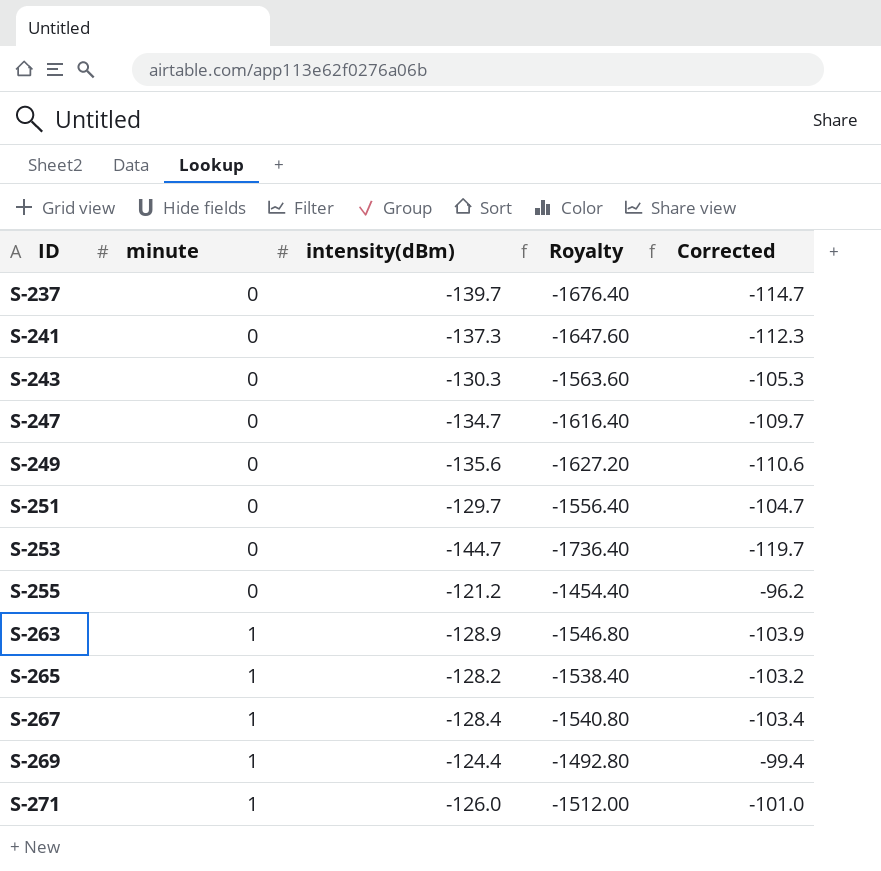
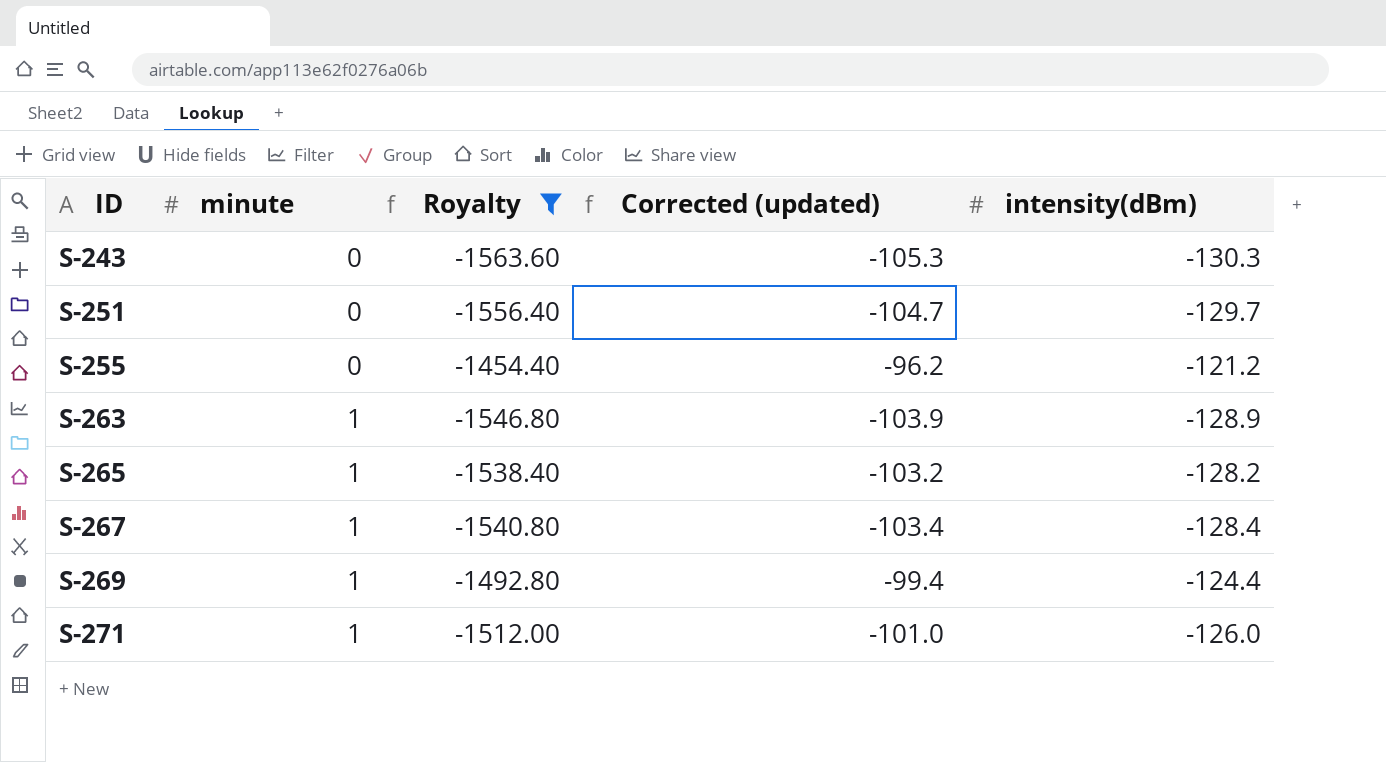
filter: none -> Royalty >= -1563.60
column name: Corrected -> Corrected (updated)
column intensity(dBm) | position: 3 -> 5

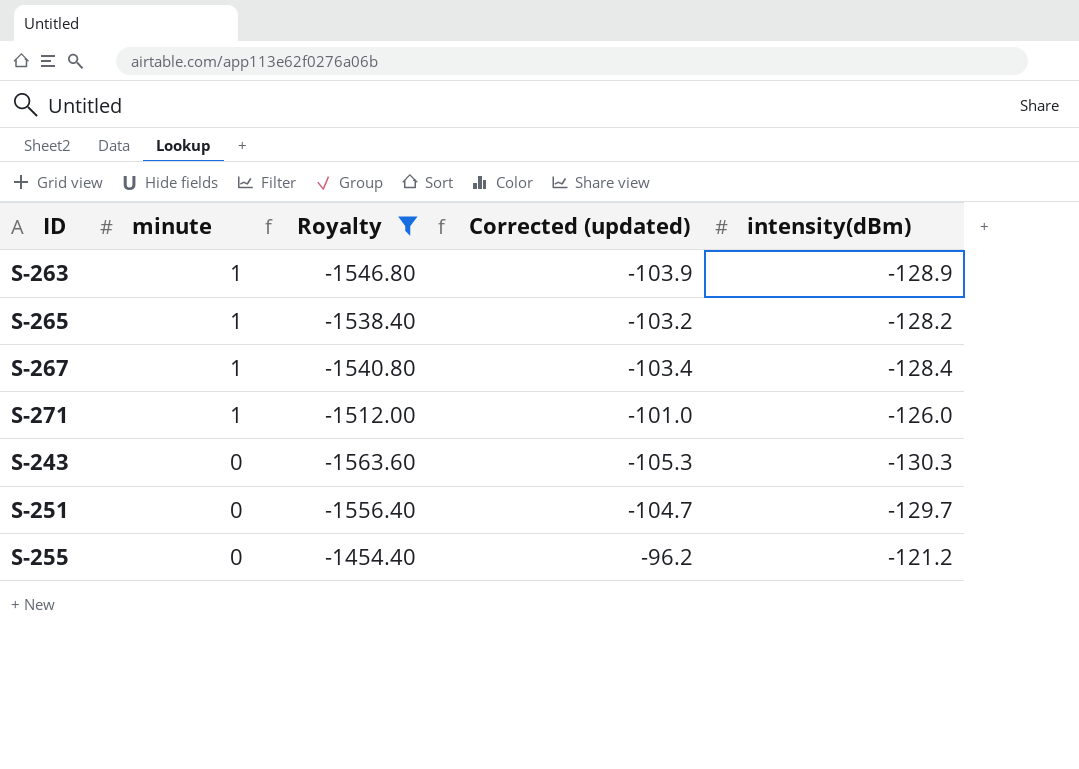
row order: ID ascending -> minute descending
row S-269: 1 | -1492.80 | -99.4 | -124.4 -> none

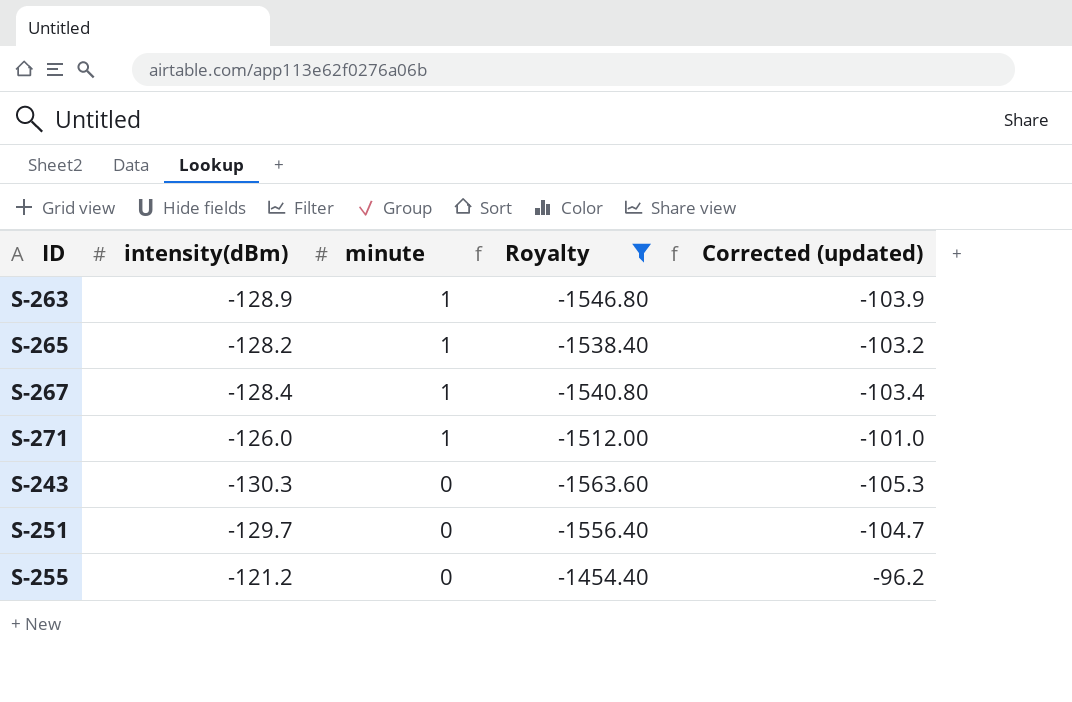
column intensity(dBm) | position: 5 -> 2

